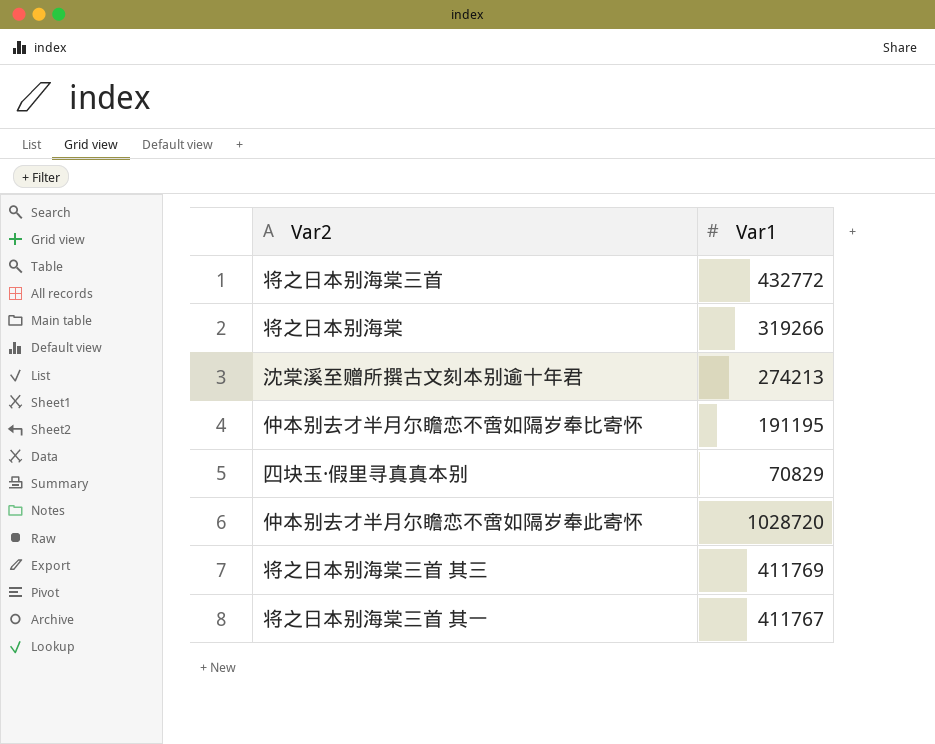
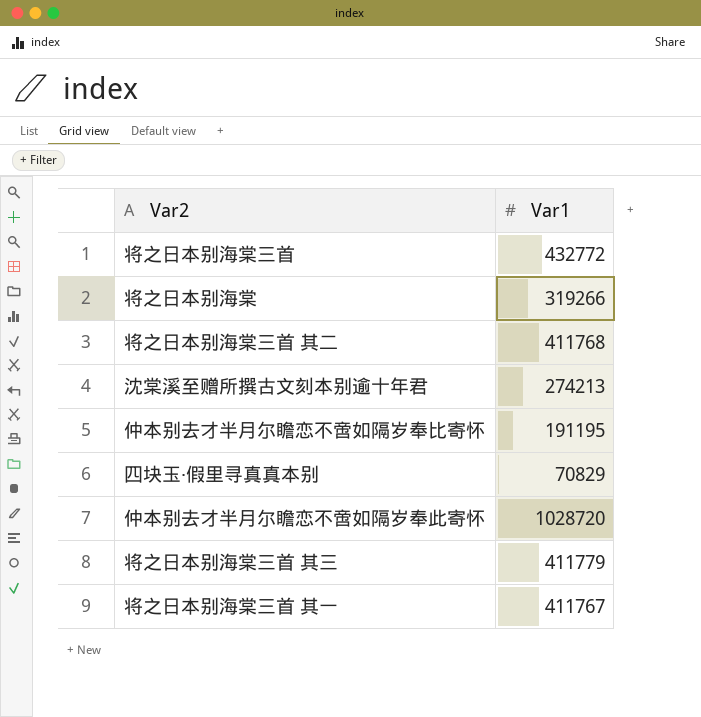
row 将之日本别海棠三首 其二: none -> 411768
将之日本别海棠三首 其三 | Var1: 411769 -> 411779

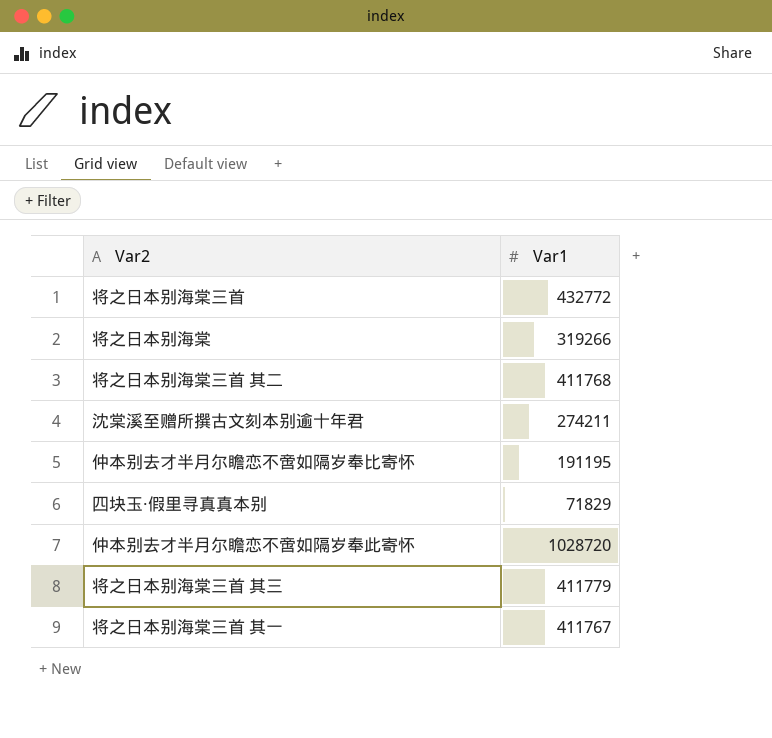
沈棠溪至赠所撰古文刻本别逾十年君 | Var1: 274213 -> 274211
四块玉·假里寻真真本别 | Var1: 70829 -> 71829

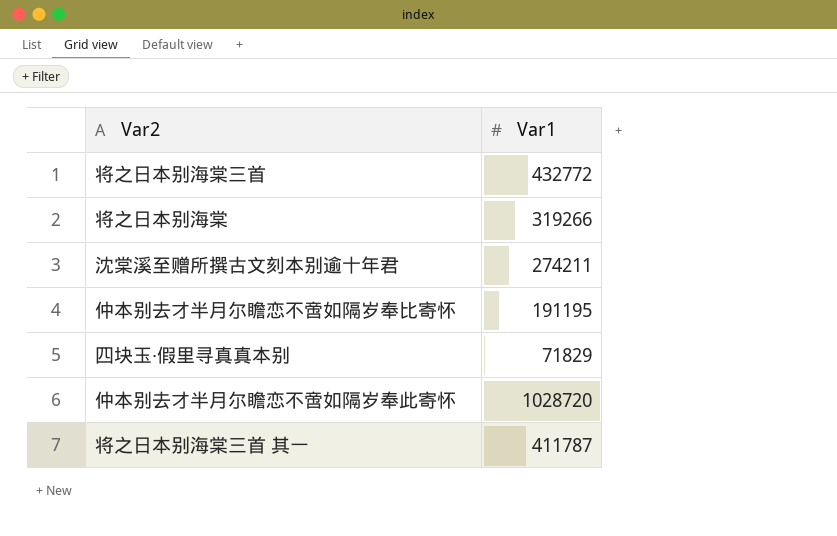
row 将之日本别海棠三首 其二: 411768 -> none
row 将之日本别海棠三首 其三: 411779 -> none
将之日本别海棠三首 其一 | Var1: 411767 -> 411787

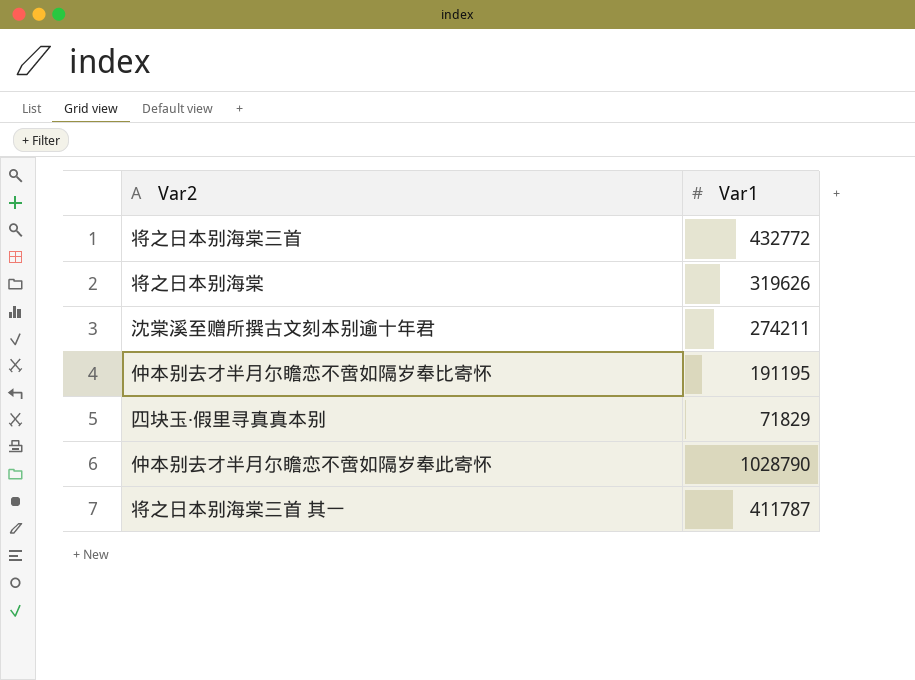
将之日本别海棠 | Var1: 319266 -> 319626
仲本别去才半月尔瞻恋不啻如隔岁奉此寄怀 | Var1: 1028720 -> 1028790

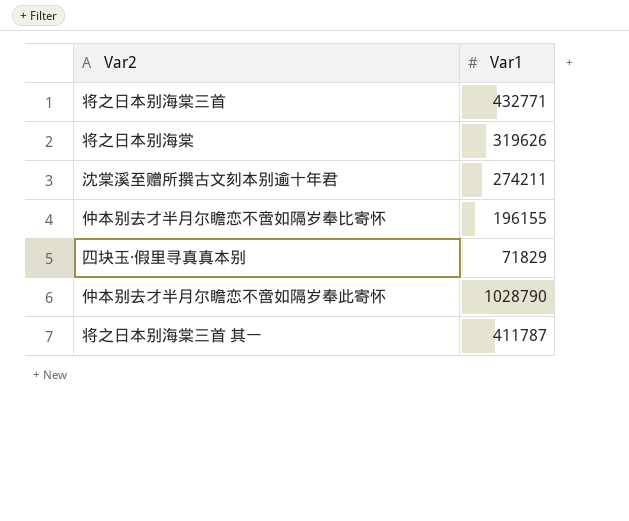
将之日本别海棠三首 | Var1: 432772 -> 432771
仲本别去才半月尔瞻恋不啻如隔岁奉比寄怀 | Var1: 191195 -> 196155

